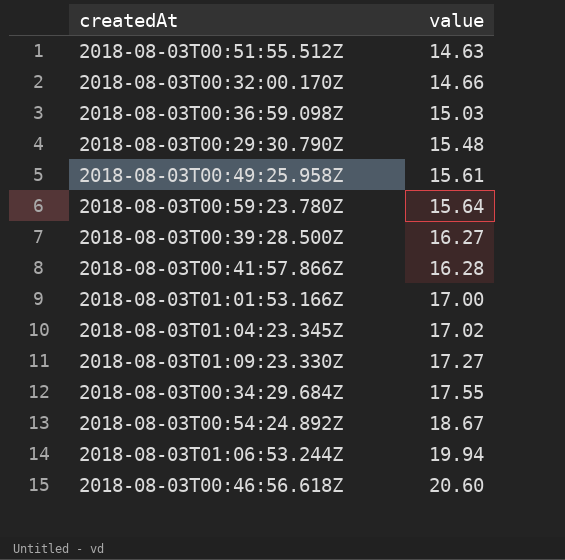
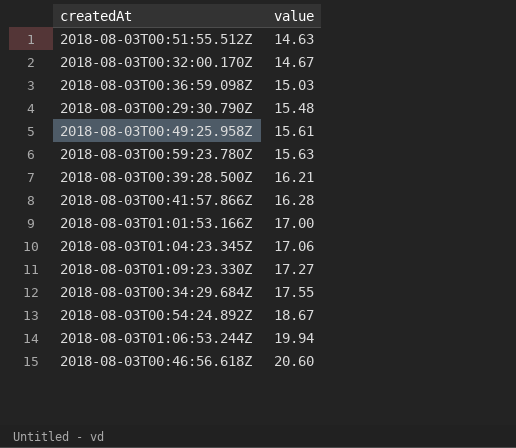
2018-08-03T00:32:00.170Z | value: 14.66 -> 14.67
2018-08-03T00:59:23.780Z | value: 15.64 -> 15.63
2018-08-03T00:39:28.500Z | value: 16.27 -> 16.21
2018-08-03T01:04:23.345Z | value: 17.02 -> 17.06

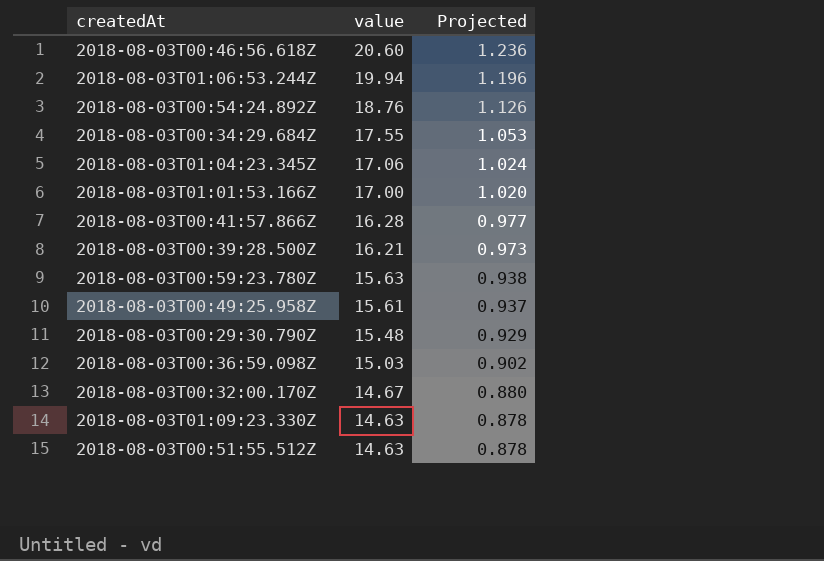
row order: value ascending -> value descending
column Projected | formula: none -> [value] * 0.06
2018-08-03T00:54:24.892Z | value: 18.67 -> 18.76
2018-08-03T01:09:23.330Z | value: 17.27 -> 14.63

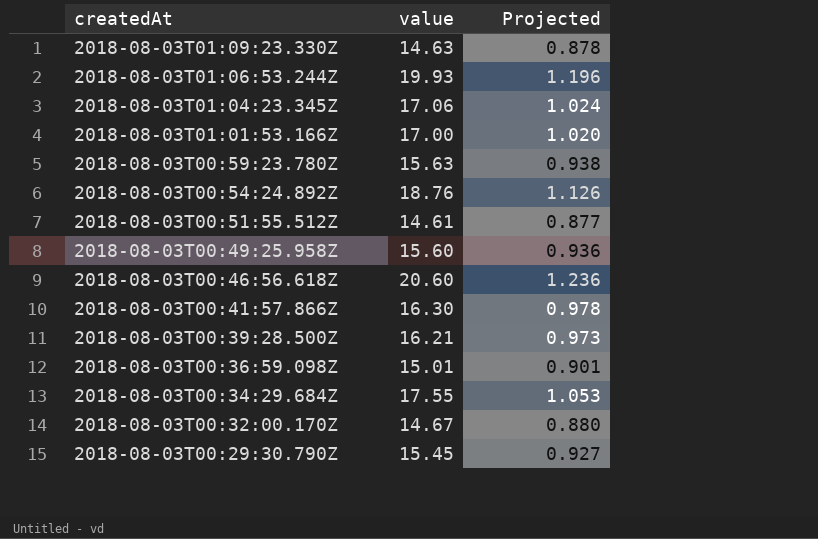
row order: value descending -> createdAt descending
2018-08-03T01:06:53.244Z | value: 19.94 -> 19.93
2018-08-03T00:51:55.512Z | value: 14.63 -> 14.61
2018-08-03T00:51:55.512Z | Projected: 0.878 -> 0.877
2018-08-03T00:49:25.958Z | value: 15.61 -> 15.60
2018-08-03T00:49:25.958Z | Projected: 0.937 -> 0.936
2018-08-03T00:41:57.866Z | value: 16.28 -> 16.30
2018-08-03T00:41:57.866Z | Projected: 0.977 -> 0.978
2018-08-03T00:36:59.098Z | value: 15.03 -> 15.01
2018-08-03T00:36:59.098Z | Projected: 0.902 -> 0.901
2018-08-03T00:29:30.790Z | value: 15.48 -> 15.45
2018-08-03T00:29:30.790Z | Projected: 0.929 -> 0.927

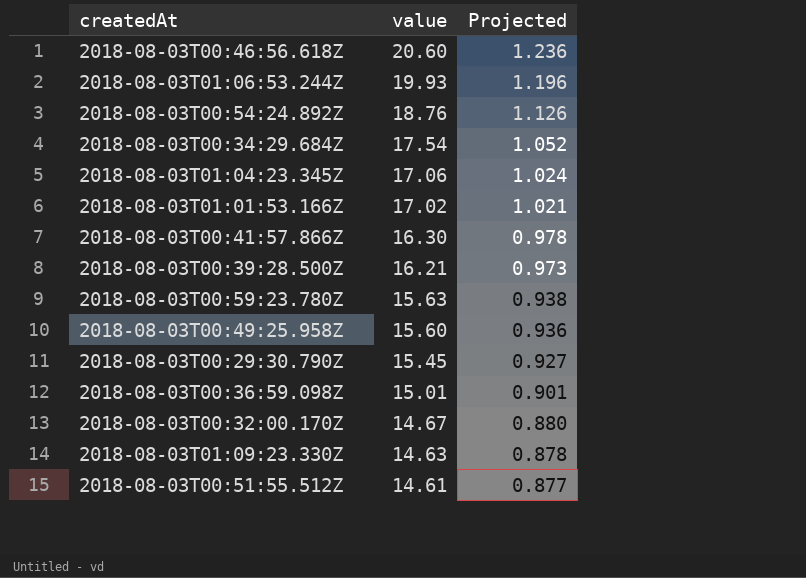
row order: createdAt descending -> value descending
2018-08-03T00:34:29.684Z | value: 17.55 -> 17.54
2018-08-03T00:34:29.684Z | Projected: 1.053 -> 1.052
2018-08-03T01:01:53.166Z | value: 17.00 -> 17.02
2018-08-03T01:01:53.166Z | Projected: 1.020 -> 1.021

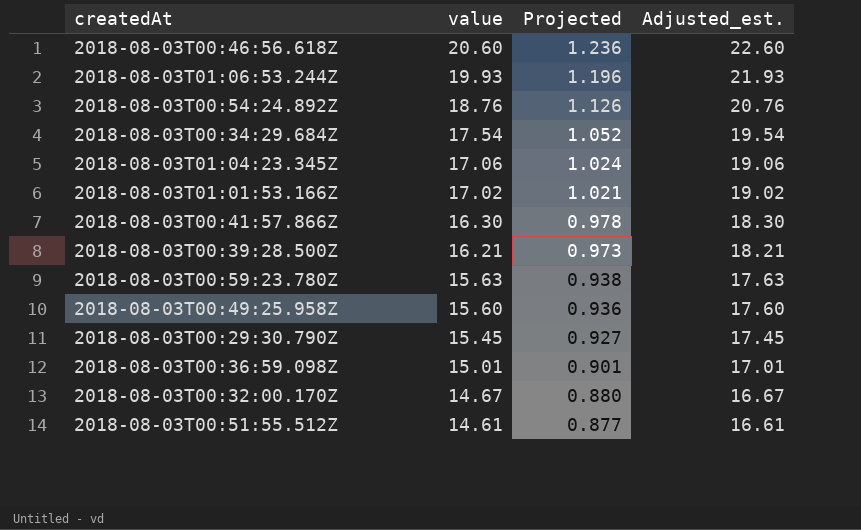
column Adjusted_est. | formula: none -> [value] + 2
row 2018-08-03T01:09:23.330Z: 14.63 | 0.878 -> none

